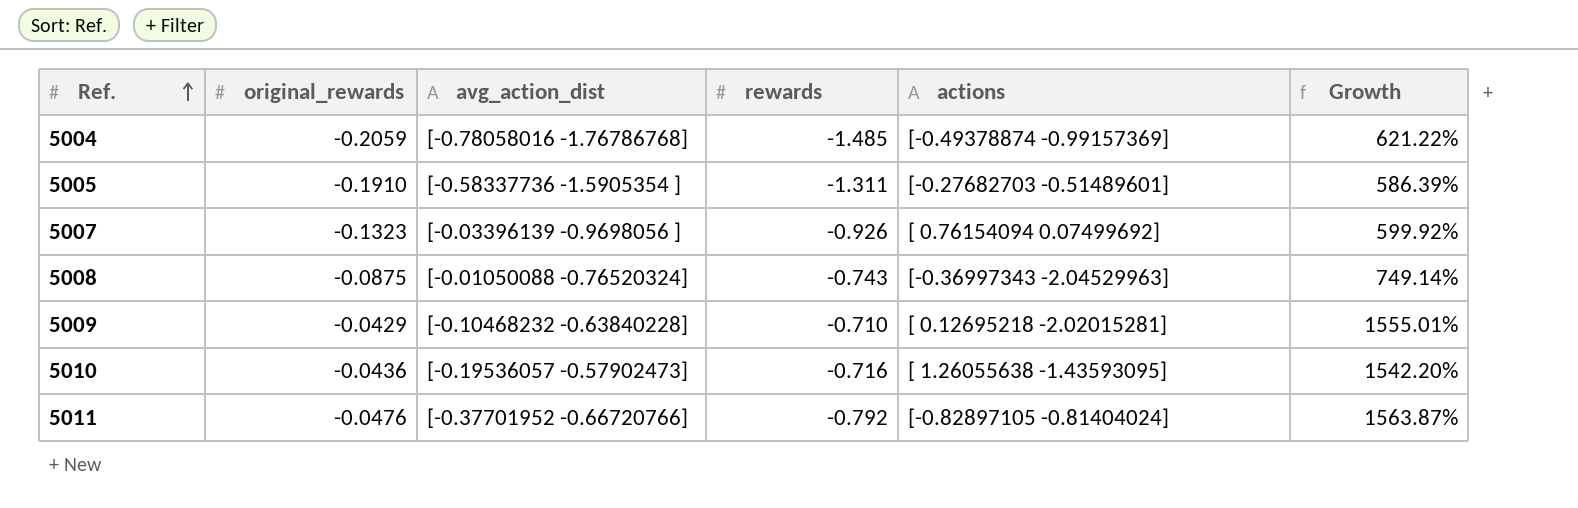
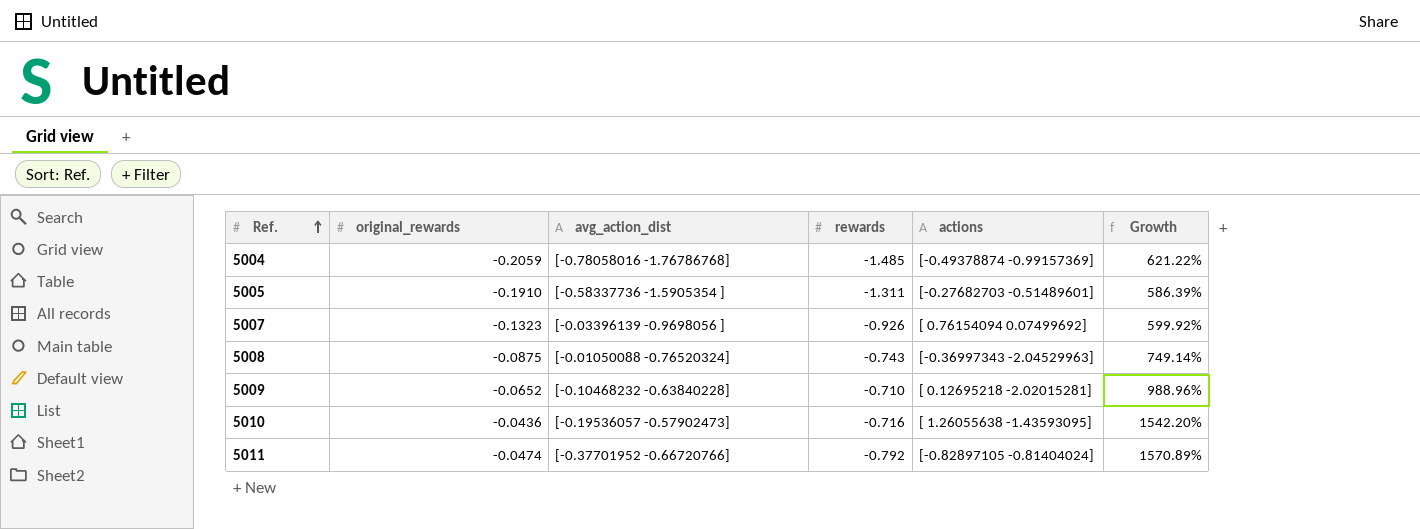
5009 | original_rewards: -0.0429 -> -0.0652
5009 | Growth: 1555.01% -> 988.96%
5011 | original_rewards: -0.0476 -> -0.0474
5011 | Growth: 1563.87% -> 1570.89%

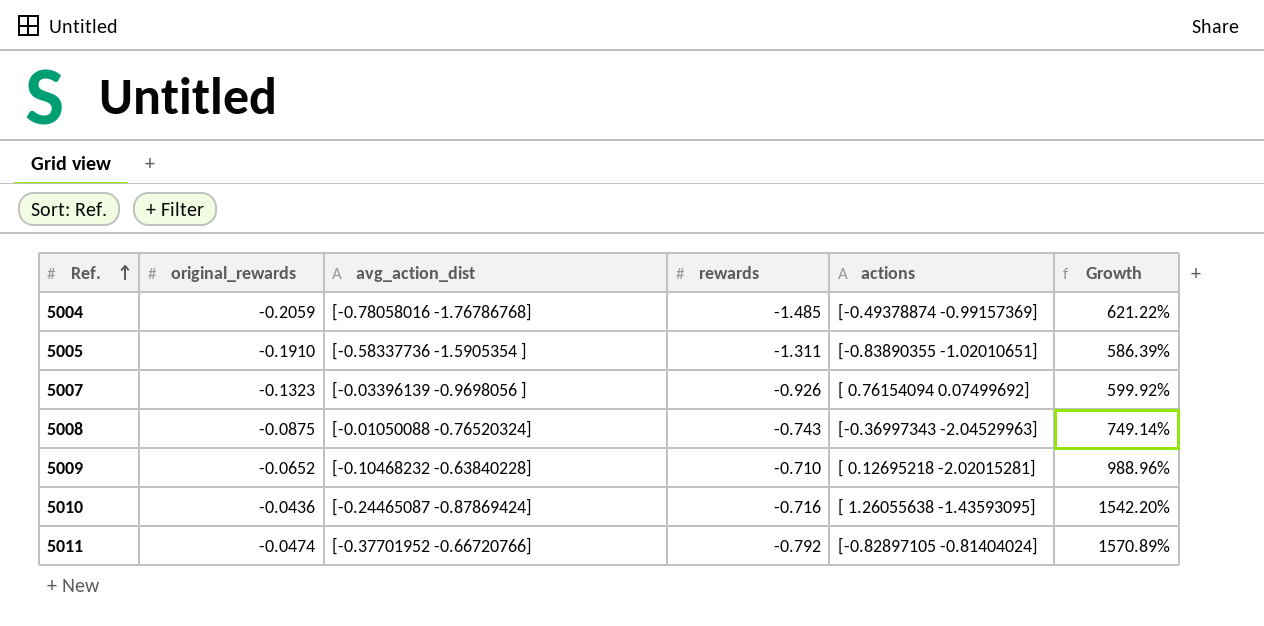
5005 | actions: [-0.27682703 -0.51489601] -> [-0.83890355 -1.02010651]
5010 | avg_action_dist: [-0.19536057 -0.57902473] -> [-0.24465087 -0.87869424]

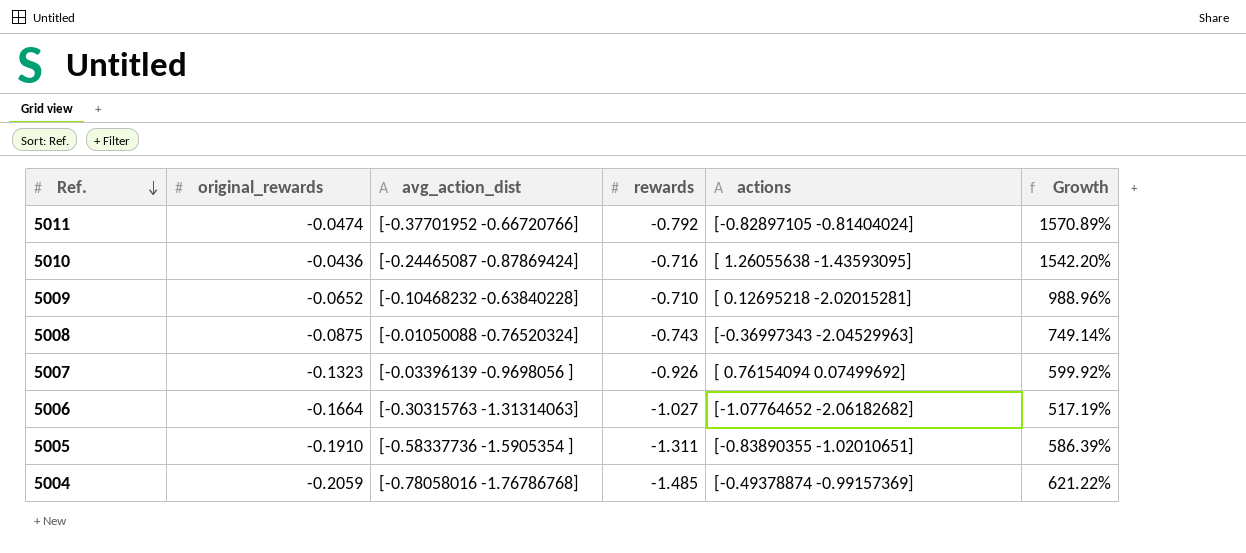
row order: Ref. ascending -> Ref. descending
row 5006: none -> -0.1664 | [-0.30315763 -1.31314063] | -1.027 | [-1.07764652 -2.06182682] | 517.19%

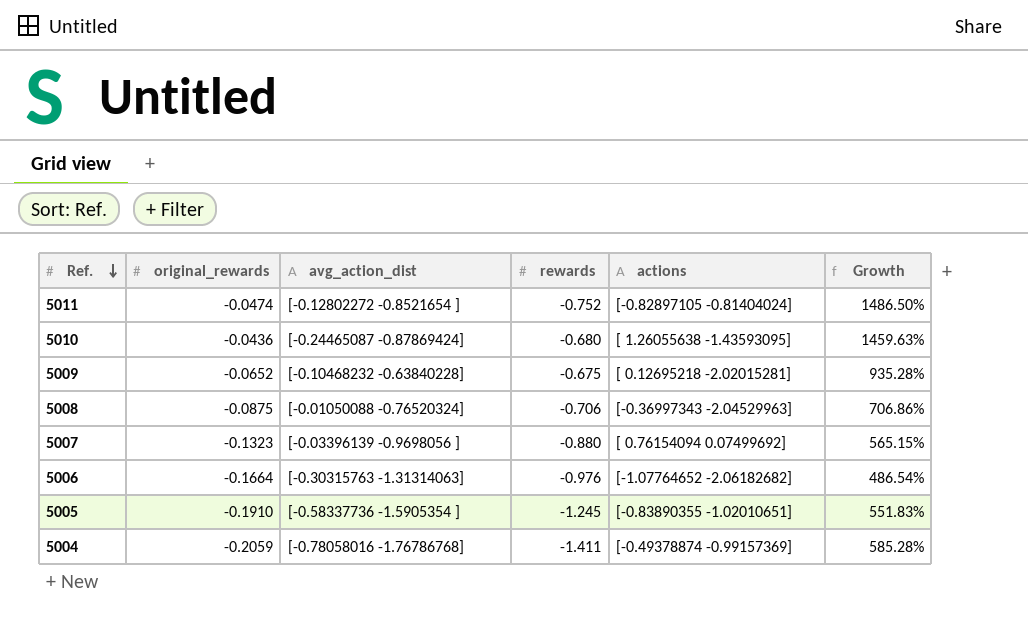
5011 | avg_action_dist: [-0.37701952 -0.66720766] -> [-0.12802272 -0.8521654 ]
5011 | rewards: -0.792 -> -0.752
5011 | Growth: 1570.89% -> 1486.50%
5010 | rewards: -0.716 -> -0.680
5010 | Growth: 1542.20% -> 1459.63%
5009 | rewards: -0.710 -> -0.675
5009 | Growth: 988.96% -> 935.28%
5008 | rewards: -0.743 -> -0.706
5008 | Growth: 749.14% -> 706.86%
5007 | rewards: -0.926 -> -0.880
5007 | Growth: 599.92% -> 565.15%
5006 | rewards: -1.027 -> -0.976
5006 | Growth: 517.19% -> 486.54%
5005 | rewards: -1.311 -> -1.245
5005 | Growth: 586.39% -> 551.83%
5004 | rewards: -1.485 -> -1.411
5004 | Growth: 621.22% -> 585.28%

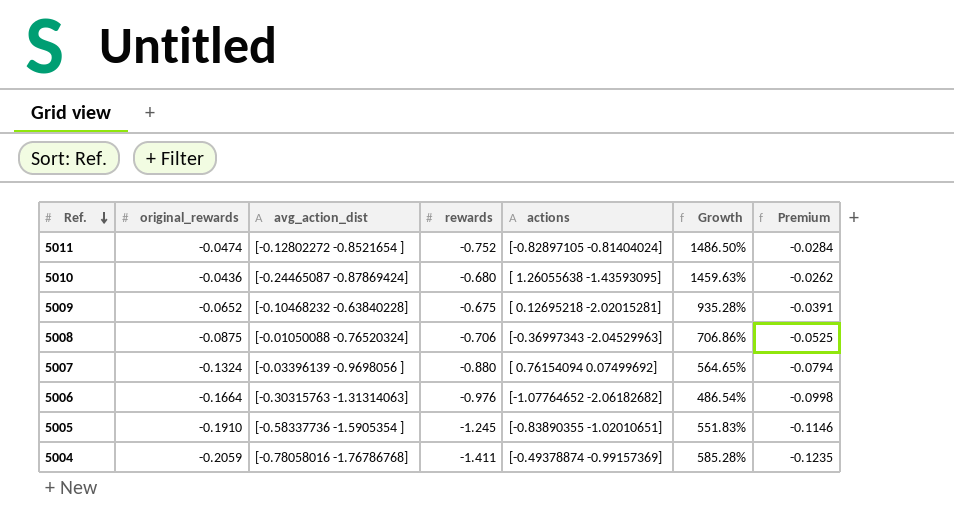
column Premium | formula: none -> [original_rewards] * 0.6
5007 | original_rewards: -0.1323 -> -0.1324
5007 | Growth: 565.15% -> 564.65%

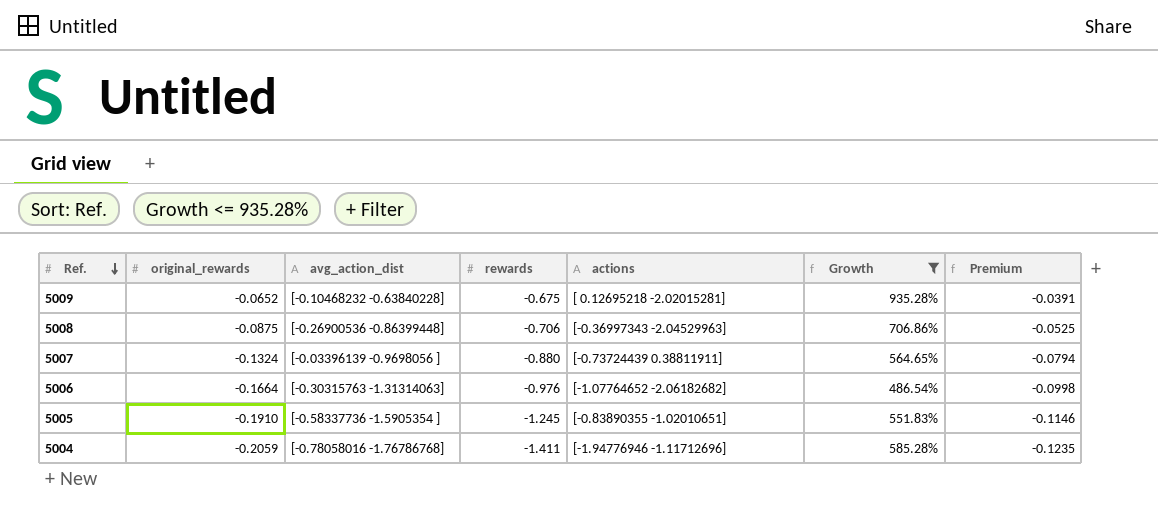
filter: none -> Growth <= 935.28%
5008 | avg_action_dist: [-0.01050088 -0.76520324] -> [-0.26900536 -0.86399448]
5007 | actions: [ 0.76154094 0.07499692] -> [-0.73724439 0.38811911]
5004 | actions: [-0.49378874 -0.99157369] -> [-1.94776946 -1.11712696]

